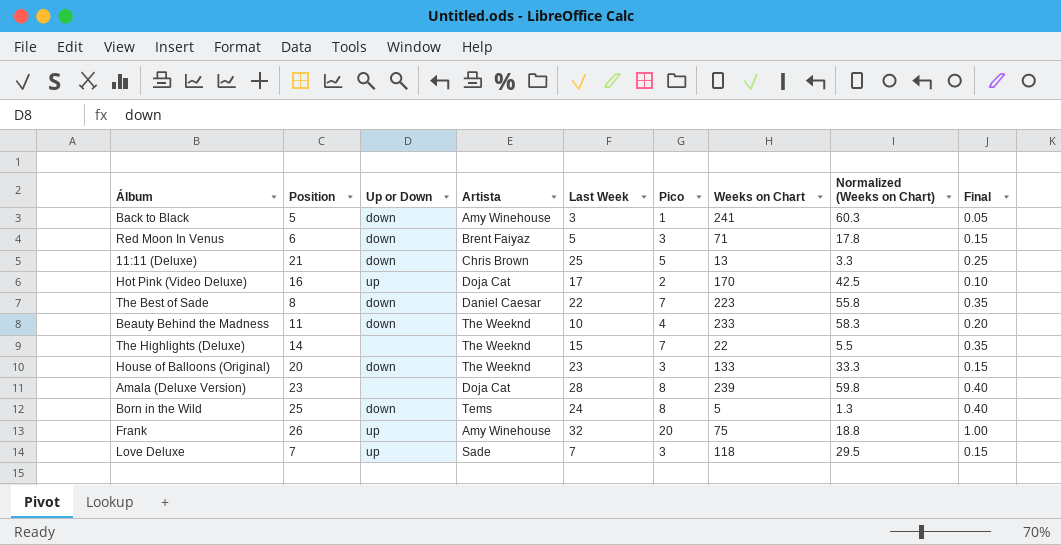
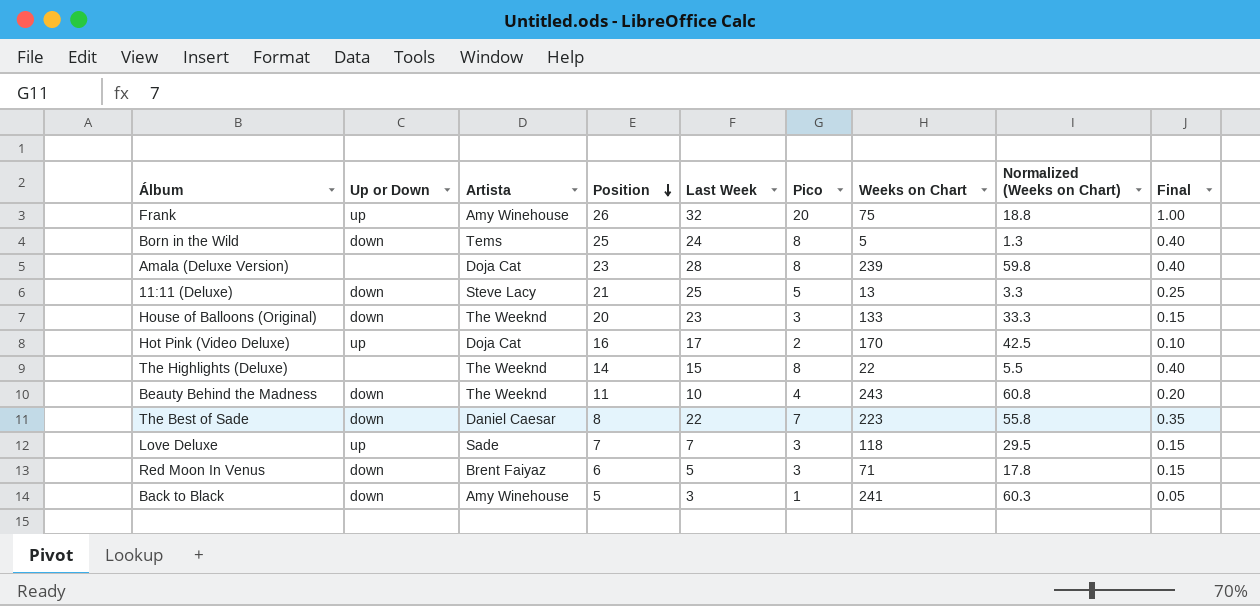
row order: none -> Position descending
column Position | position: 2 -> 4
11:11 (Deluxe) | Artista: Chris Brown -> Steve Lacy
The Highlights (Deluxe) | Pico: 7 -> 8
The Highlights (Deluxe) | Final: 0.35 -> 0.40
Beauty Behind the Madness | Weeks on Chart: 233 -> 243
Beauty Behind the Madness | Normalized (Weeks on Chart): 58.3 -> 60.8

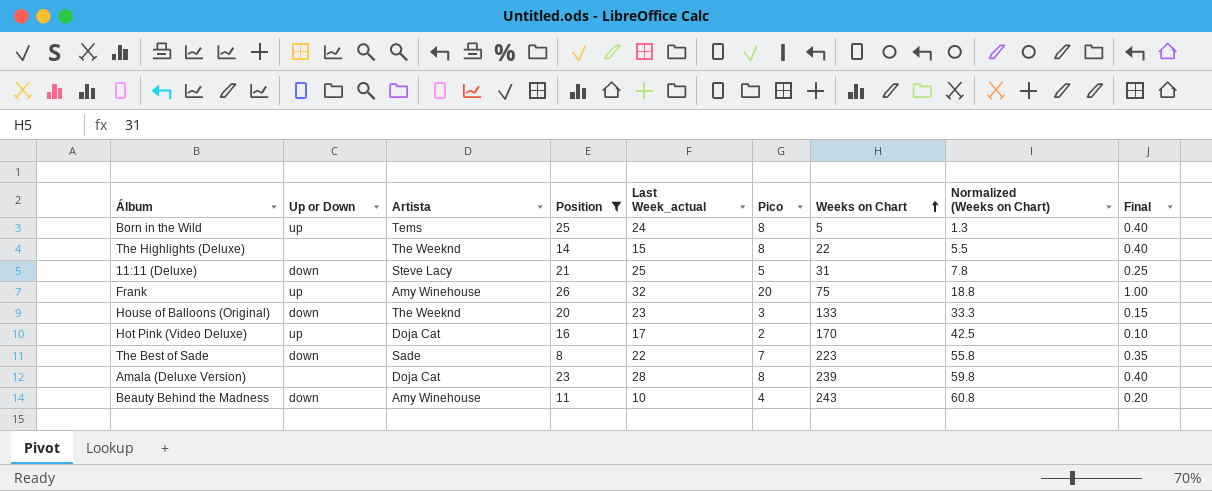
filter: none -> Position >= 8
row order: Position descending -> Weeks on Chart ascending
column name: Last Week -> Last Week_actual
Born in the Wild | Up or Down: down -> up
11:11 (Deluxe) | Weeks on Chart: 13 -> 31
11:11 (Deluxe) | Normalized (Weeks on Chart): 3.3 -> 7.8
The Best of Sade | Artista: Daniel Caesar -> Sade
Beauty Behind the Madness | Artista: The Weeknd -> Amy Winehouse

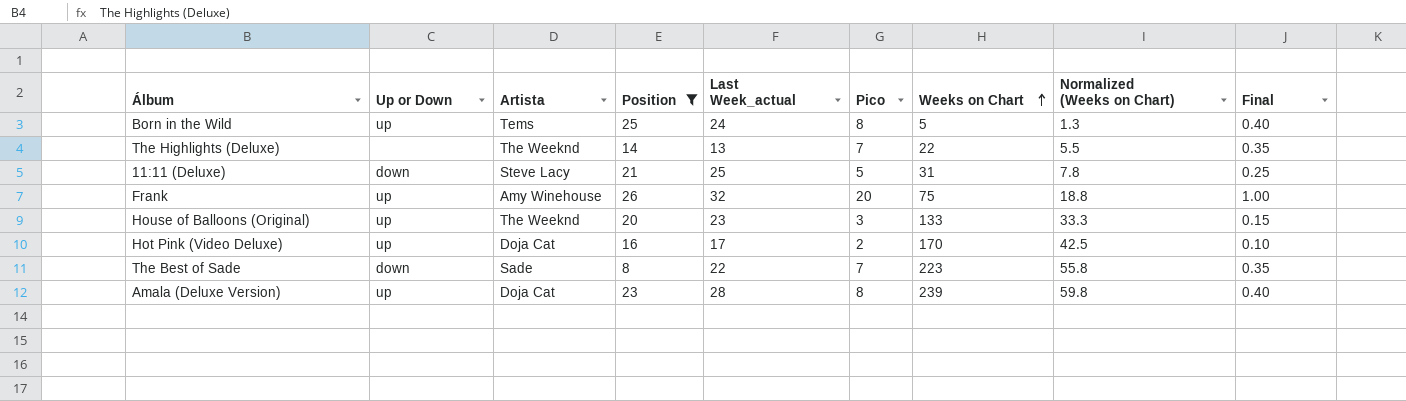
row Beauty Behind the Madness: down | Amy Winehouse | 11 | 10 | 4 | 243 | 60.8 | 0.20 -> none
The Highlights (Deluxe) | Last Week_actual: 15 -> 13
The Highlights (Deluxe) | Pico: 8 -> 7
The Highlights (Deluxe) | Final: 0.40 -> 0.35
House of Balloons (Original) | Up or Down: down -> up
Amala (Deluxe Version) | Up or Down: none -> up

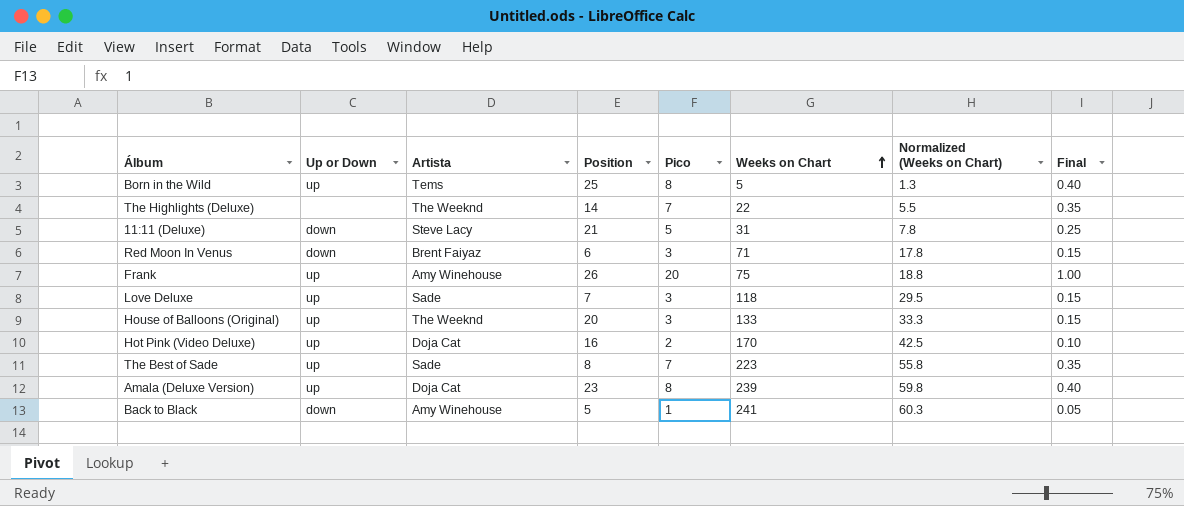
filter: Position >= 8 -> none
column Last Week_actual | position: 5 -> none
The Best of Sade | Up or Down: down -> up

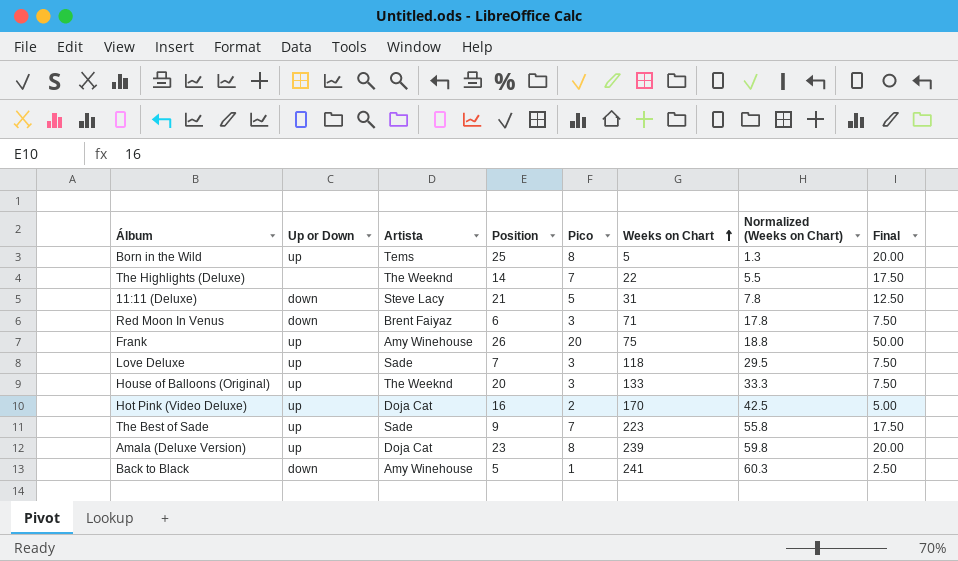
column Final | formula: [Pico] * 0.05 -> [Pico] * 2.5
The Best of Sade | Position: 8 -> 9

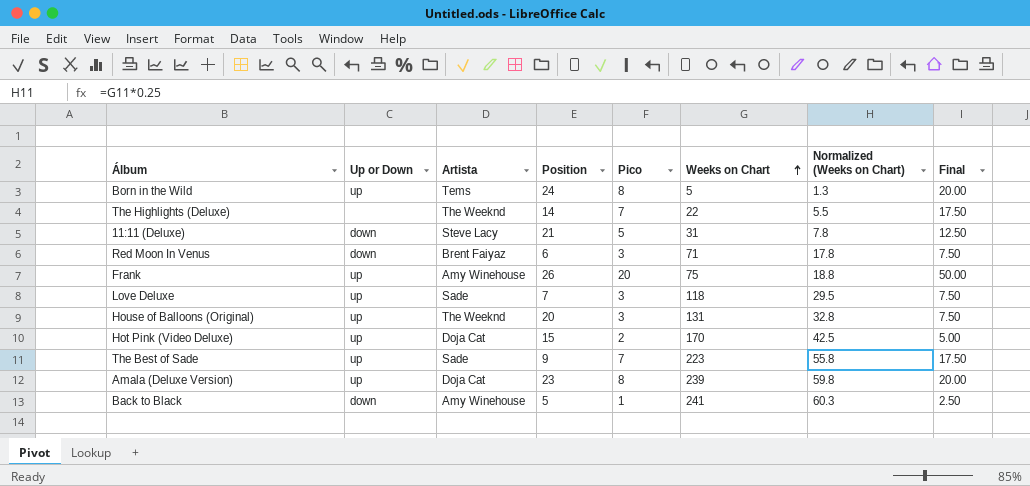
Born in the Wild | Position: 25 -> 24
House of Balloons (Original) | Weeks on Chart: 133 -> 131
House of Balloons (Original) | Normalized (Weeks on Chart): 33.3 -> 32.8
Hot Pink (Video Deluxe) | Position: 16 -> 15

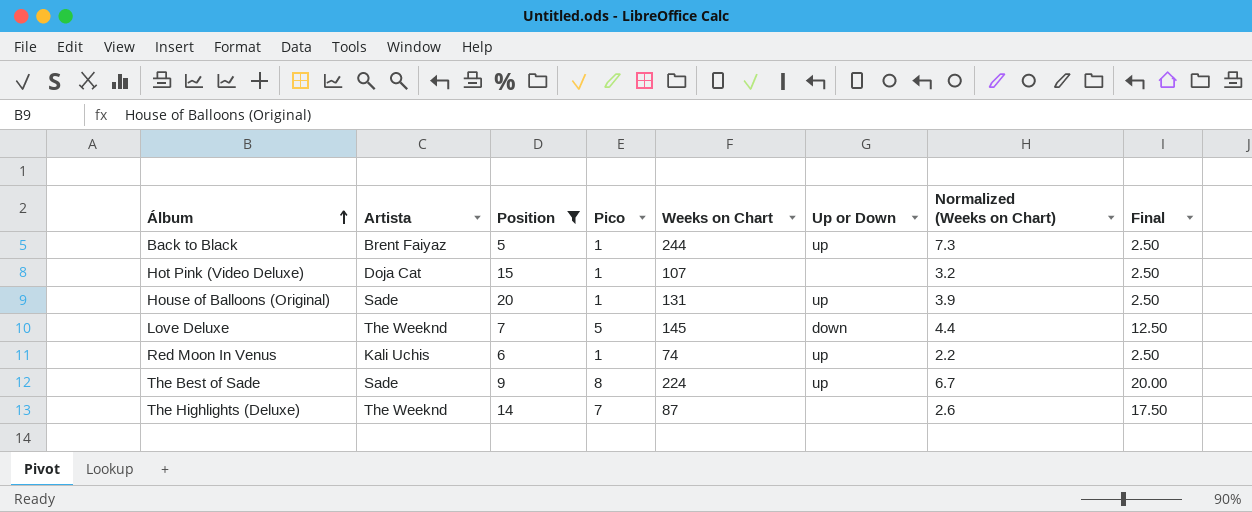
filter: none -> Position <= 20
row order: Weeks on Chart ascending -> Álbum ascending
column Up or Down | position: 2 -> 6
column Normalized (Weeks on Chart) | formula: [Weeks on Chart] * 0.25 -> [Weeks on Chart] * 0.03
Back to Black | Artista: Amy Winehouse -> Brent Faiyaz
Back to Black | Weeks on Chart: 241 -> 244
Back to Black | Up or Down: down -> up
Hot Pink (Video Deluxe) | Pico: 2 -> 1
Hot Pink (Video Deluxe) | Weeks on Chart: 170 -> 107
Hot Pink (Video Deluxe) | Up or Down: up -> none
Hot Pink (Video Deluxe) | Final: 5.00 -> 2.50
House of Balloons (Original) | Artista: The Weeknd -> Sade
House of Balloons (Original) | Pico: 3 -> 1
House of Balloons (Original) | Final: 7.50 -> 2.50
Love Deluxe | Artista: Sade -> The Weeknd
Love Deluxe | Pico: 3 -> 5
Love Deluxe | Weeks on Chart: 118 -> 145
Love Deluxe | Up or Down: up -> down
Love Deluxe | Final: 7.50 -> 12.50
Red Moon In Venus | Artista: Brent Faiyaz -> Kali Uchis
Red Moon In Venus | Pico: 3 -> 1
Red Moon In Venus | Weeks on Chart: 71 -> 74
Red Moon In Venus | Up or Down: down -> up
Red Moon In Venus | Final: 7.50 -> 2.50
The Best of Sade | Pico: 7 -> 8
The Best of Sade | Weeks on Chart: 223 -> 224
The Best of Sade | Final: 17.50 -> 20.00
The Highlights (Deluxe) | Weeks on Chart: 22 -> 87

